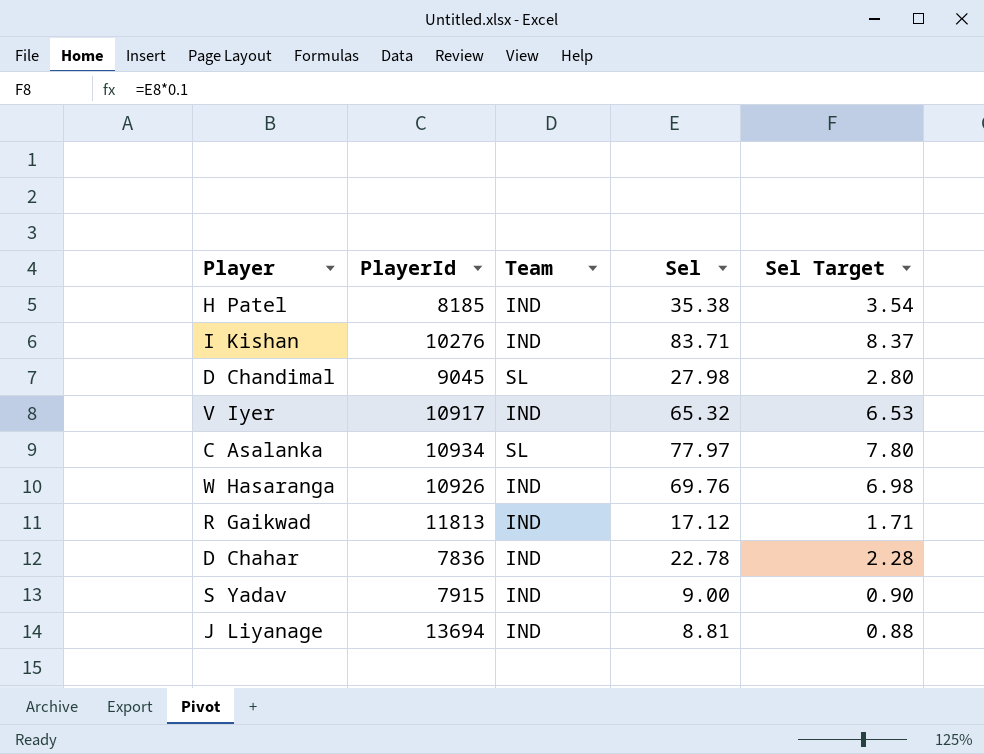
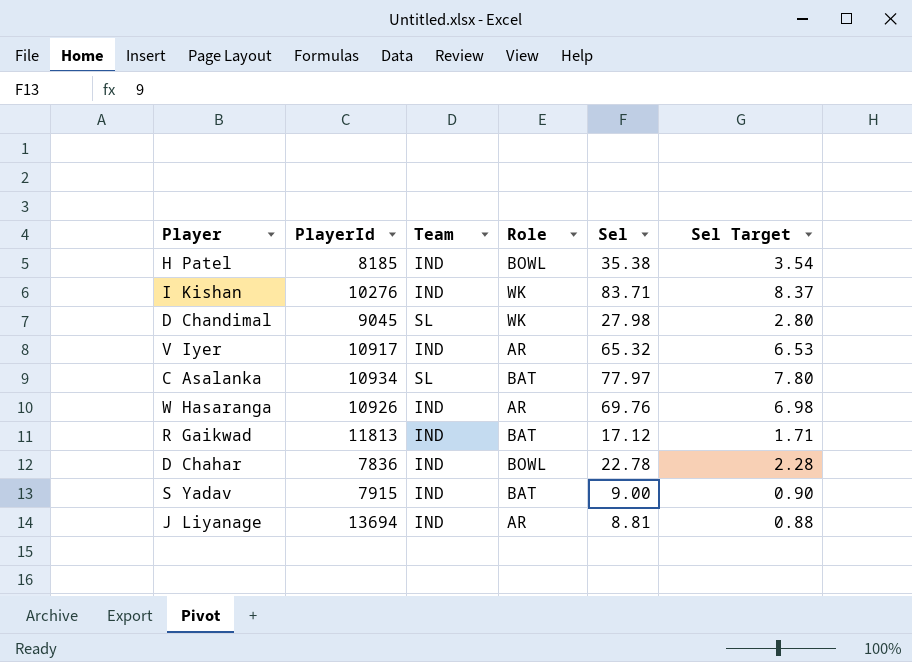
column Role | position: none -> 4

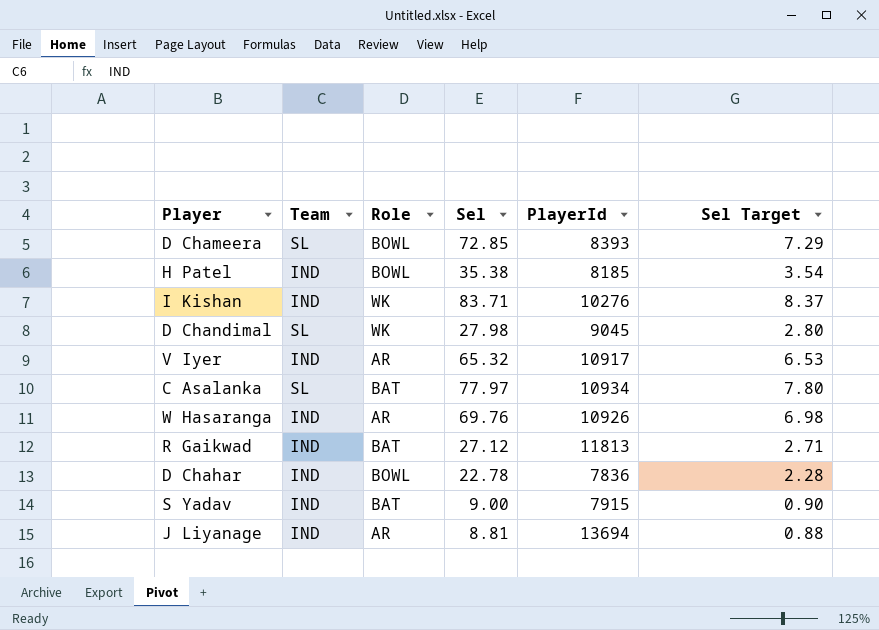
column PlayerId | position: 2 -> 5
row D Chameera: none -> SL | BOWL | 72.85 | 8393 | 7.29
R Gaikwad | Sel: 17.12 -> 27.12
R Gaikwad | Sel Target: 1.71 -> 2.71

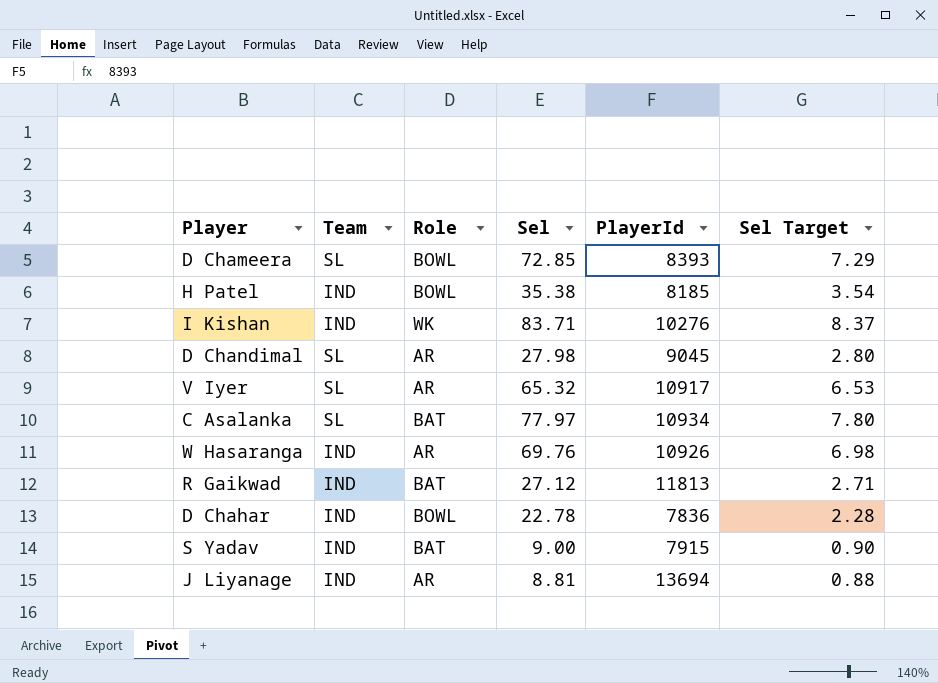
D Chandimal | Role: WK -> AR
V Iyer | Team: IND -> SL

